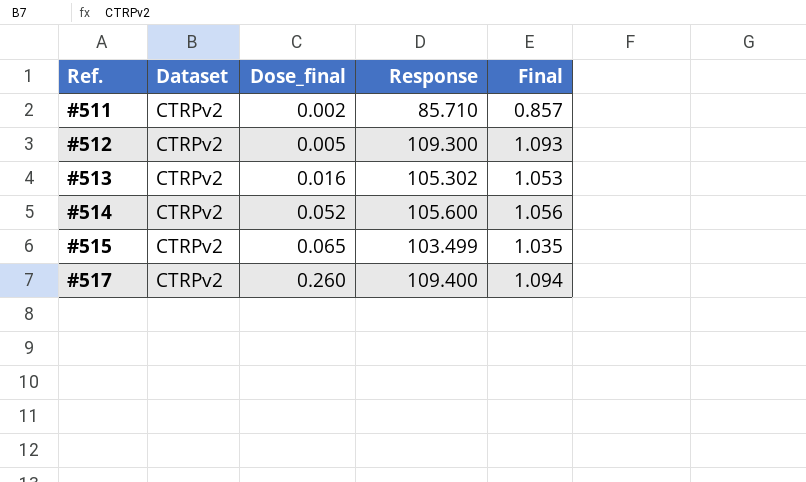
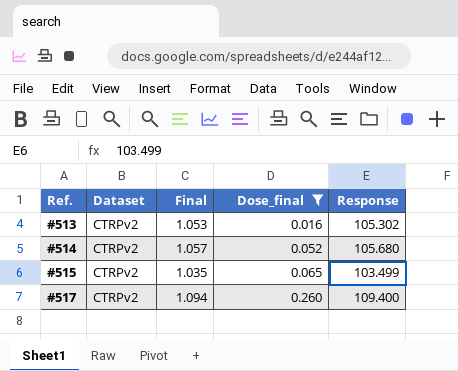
filter: none -> Dose_final >= 0.016
column Final | position: 5 -> 3
#514 | Final: 1.056 -> 1.057
#514 | Response: 105.600 -> 105.680

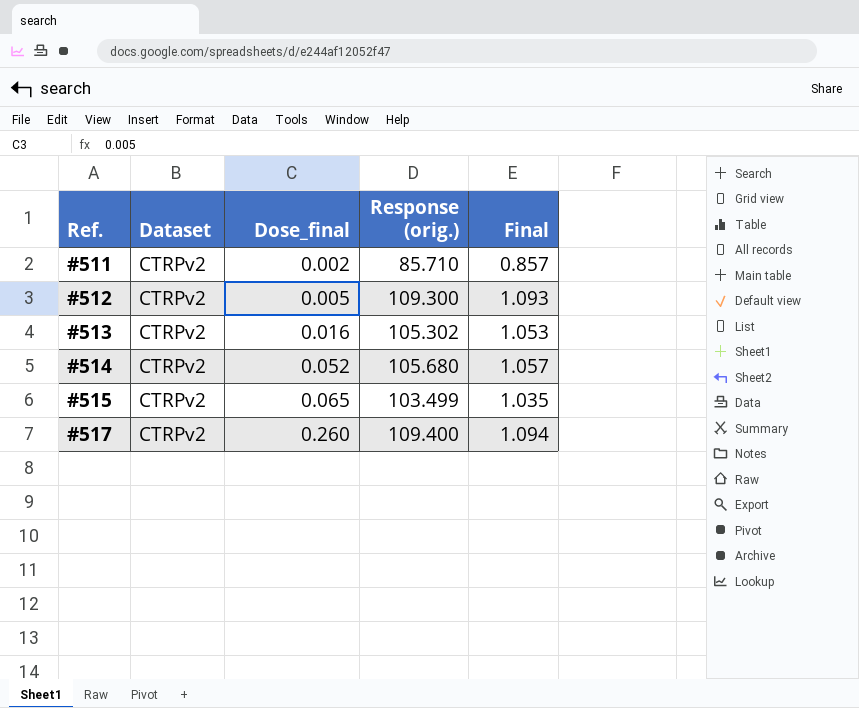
filter: Dose_final >= 0.016 -> none
column name: Response -> Response (orig.)
column Final | position: 3 -> 5

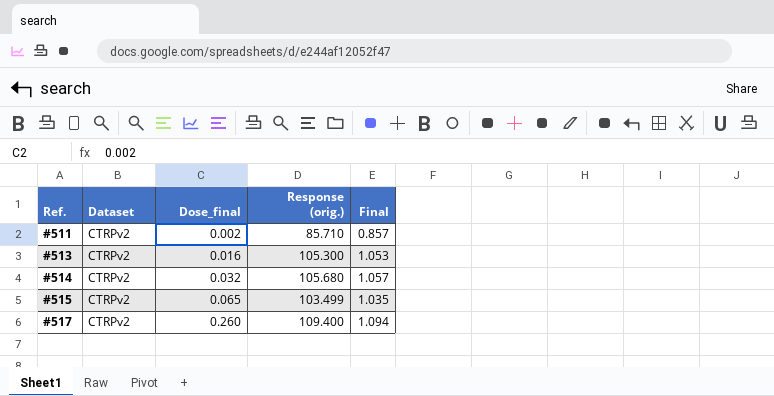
row #512: CTRPv2 | 0.005 | 109.300 | 1.093 -> none
#513 | Response (orig.): 105.302 -> 105.300
#514 | Dose_final: 0.052 -> 0.032

